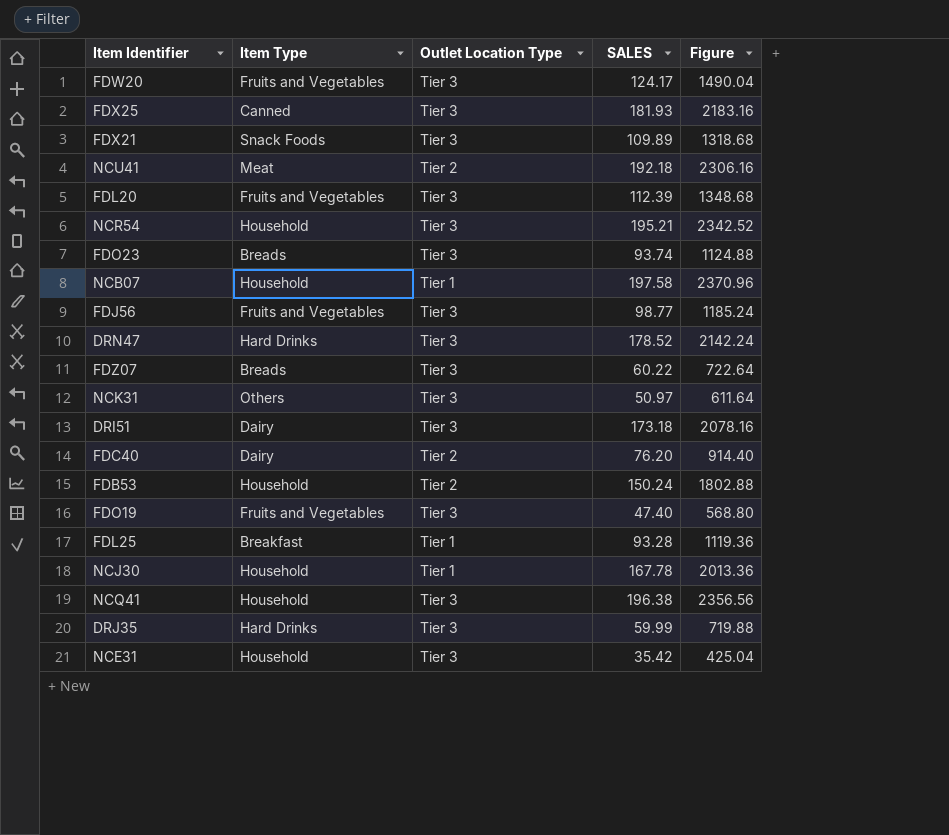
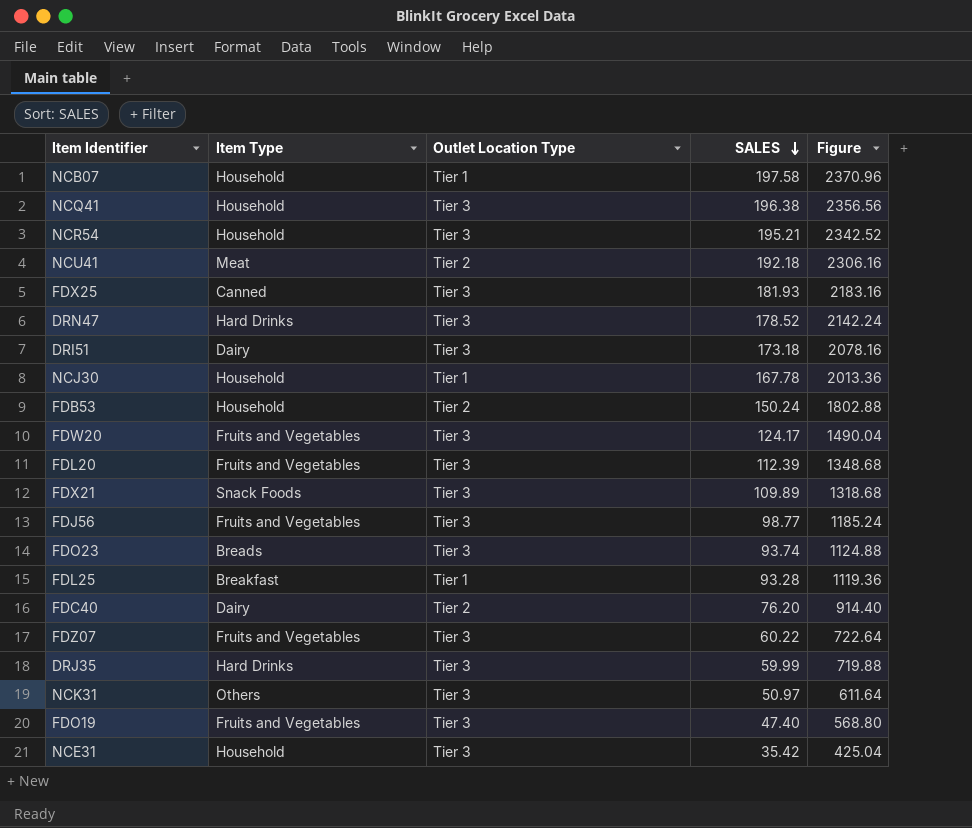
row order: none -> SALES descending
FDZ07 | Item Type: Breads -> Fruits and Vegetables

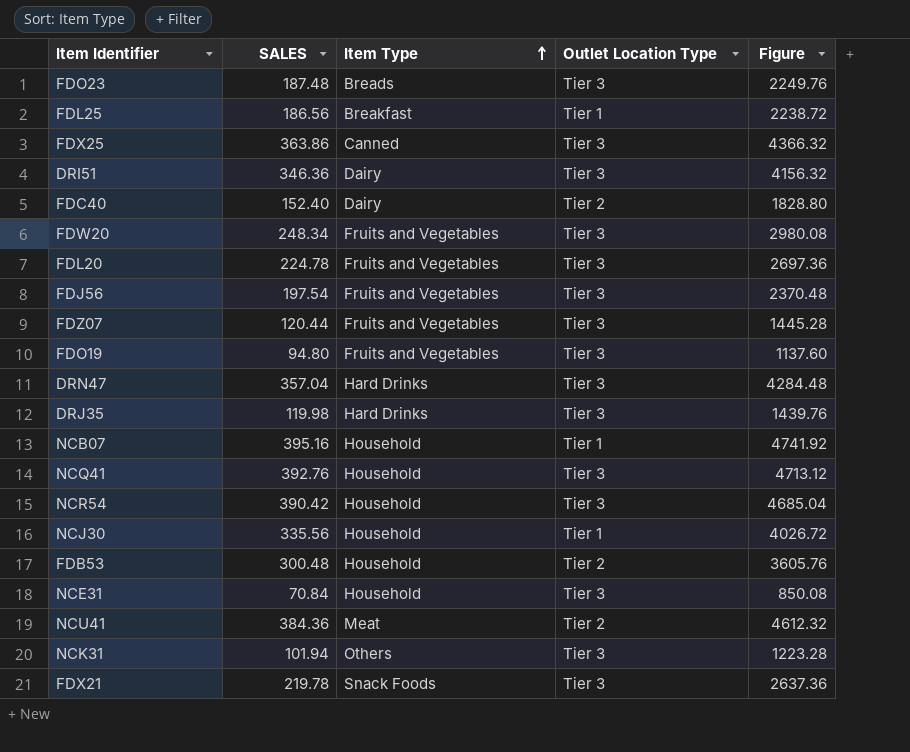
row order: SALES descending -> Item Type ascending
column SALES | position: 4 -> 2
FDO23 | SALES: 93.74 -> 187.48
FDO23 | Figure: 1124.88 -> 2249.76
FDL25 | SALES: 93.28 -> 186.56
FDL25 | Figure: 1119.36 -> 2238.72
FDX25 | SALES: 181.93 -> 363.86
FDX25 | Figure: 2183.16 -> 4366.32
DRI51 | SALES: 173.18 -> 346.36
DRI51 | Figure: 2078.16 -> 4156.32
FDC40 | SALES: 76.20 -> 152.40
FDC40 | Figure: 914.40 -> 1828.80
FDW20 | SALES: 124.17 -> 248.34
FDW20 | Figure: 1490.04 -> 2980.08
FDL20 | SALES: 112.39 -> 224.78
FDL20 | Figure: 1348.68 -> 2697.36
FDJ56 | SALES: 98.77 -> 197.54
FDJ56 | Figure: 1185.24 -> 2370.48
FDZ07 | SALES: 60.22 -> 120.44
FDZ07 | Figure: 722.64 -> 1445.28
FDO19 | SALES: 47.40 -> 94.80
FDO19 | Figure: 568.80 -> 1137.60
DRN47 | SALES: 178.52 -> 357.04
DRN47 | Figure: 2142.24 -> 4284.48
DRJ35 | SALES: 59.99 -> 119.98
DRJ35 | Figure: 719.88 -> 1439.76
NCB07 | SALES: 197.58 -> 395.16
NCB07 | Figure: 2370.96 -> 4741.92
NCQ41 | SALES: 196.38 -> 392.76
NCQ41 | Figure: 2356.56 -> 4713.12
NCR54 | SALES: 195.21 -> 390.42
NCR54 | Figure: 2342.52 -> 4685.04
NCJ30 | SALES: 167.78 -> 335.56
NCJ30 | Figure: 2013.36 -> 4026.72
FDB53 | SALES: 150.24 -> 300.48
FDB53 | Figure: 1802.88 -> 3605.76
NCE31 | SALES: 35.42 -> 70.84
NCE31 | Figure: 425.04 -> 850.08
NCU41 | SALES: 192.18 -> 384.36
NCU41 | Figure: 2306.16 -> 4612.32
NCK31 | SALES: 50.97 -> 101.94
NCK31 | Figure: 611.64 -> 1223.28
FDX21 | SALES: 109.89 -> 219.78
FDX21 | Figure: 1318.68 -> 2637.36

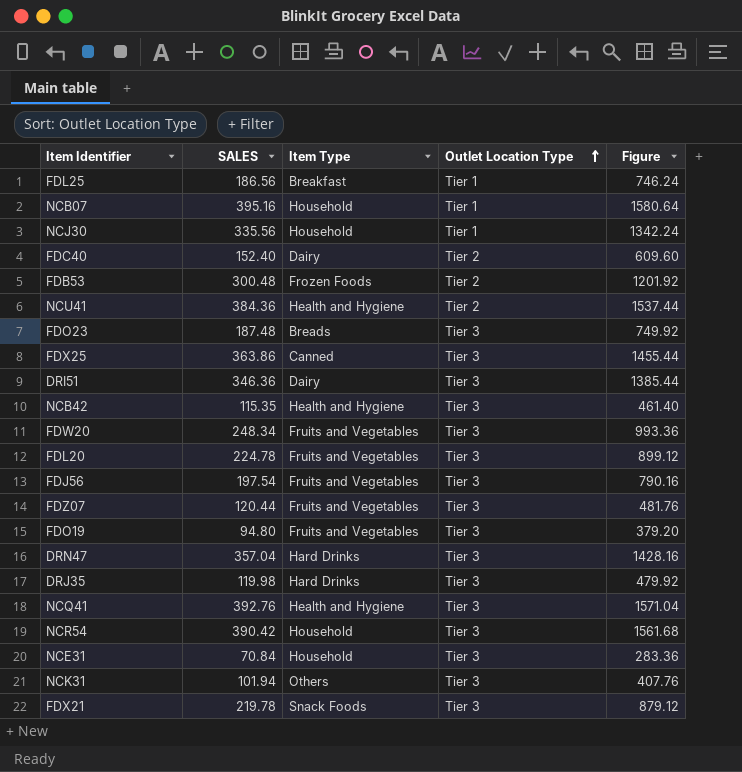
row order: Item Type ascending -> Outlet Location Type ascending
column Figure | formula: [SALES] * 12 -> [SALES] * 4
FDB53 | Item Type: Household -> Frozen Foods
NCU41 | Item Type: Meat -> Health and Hygiene
row NCB42: none -> 115.35 | Health and Hygiene | Tier 3 | 461.40
NCQ41 | Item Type: Household -> Health and Hygiene

